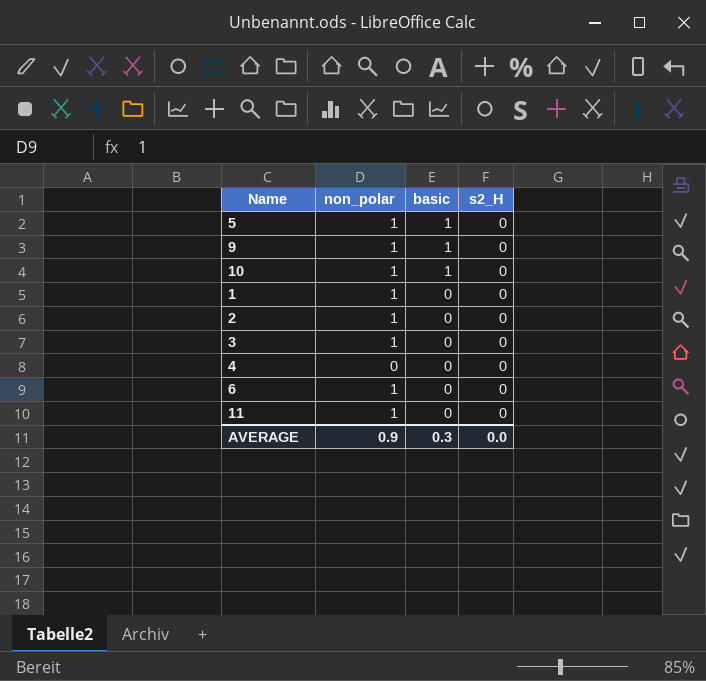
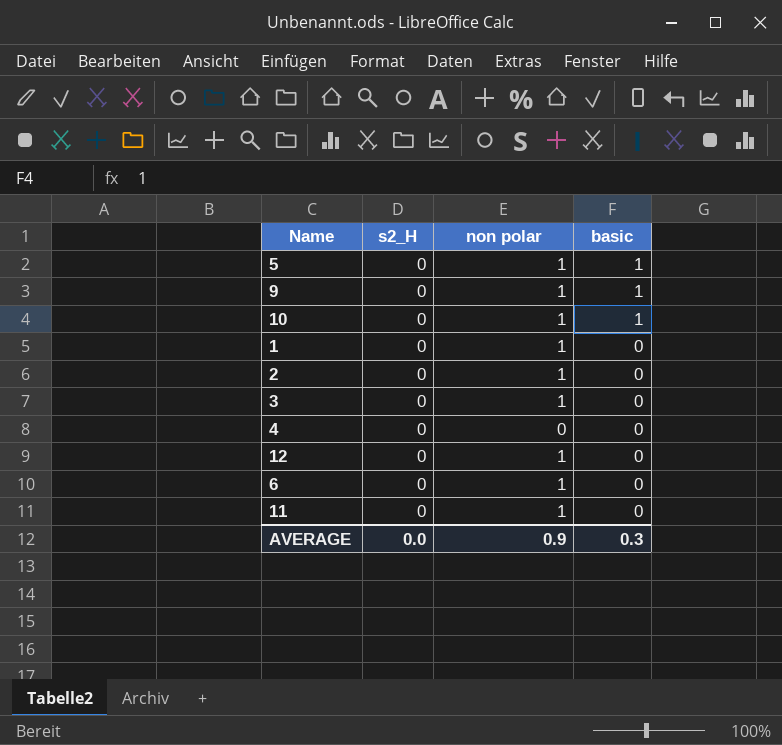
column s2_H | position: 4 -> 2
column name: non_polar -> non polar
row 12: none -> 0 | 1 | 0

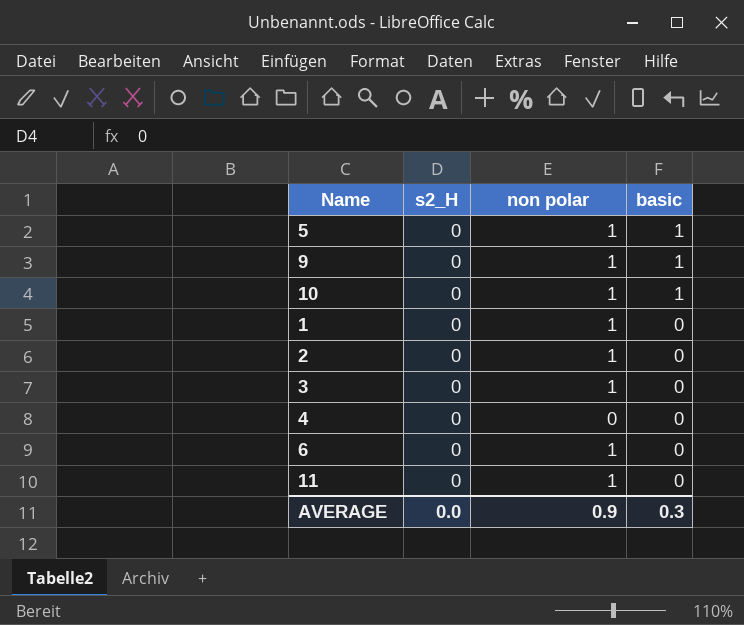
row 12: 0 | 1 | 0 -> none

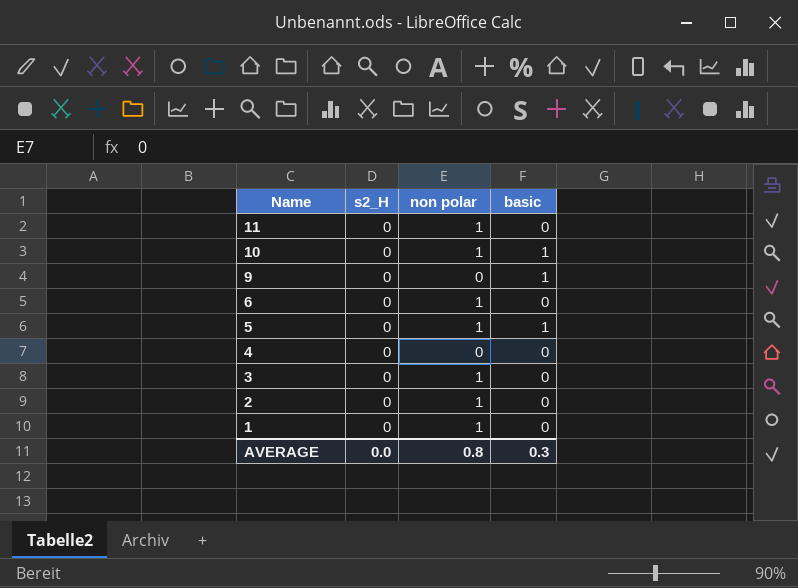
row order: basic descending -> Name descending
9 | non polar: 1 -> 0
AVERAGE | non polar: 0.9 -> 0.8

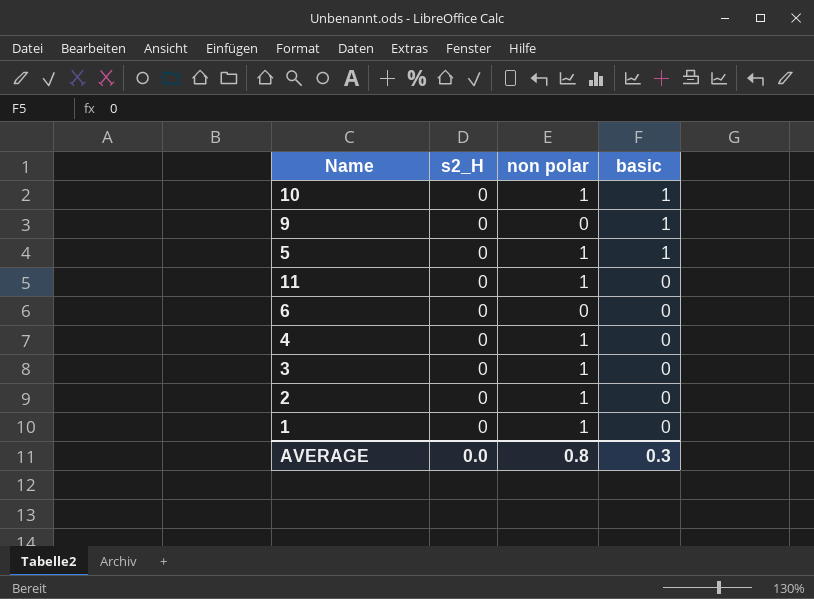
row order: Name descending -> basic descending
6 | non polar: 1 -> 0
4 | non polar: 0 -> 1

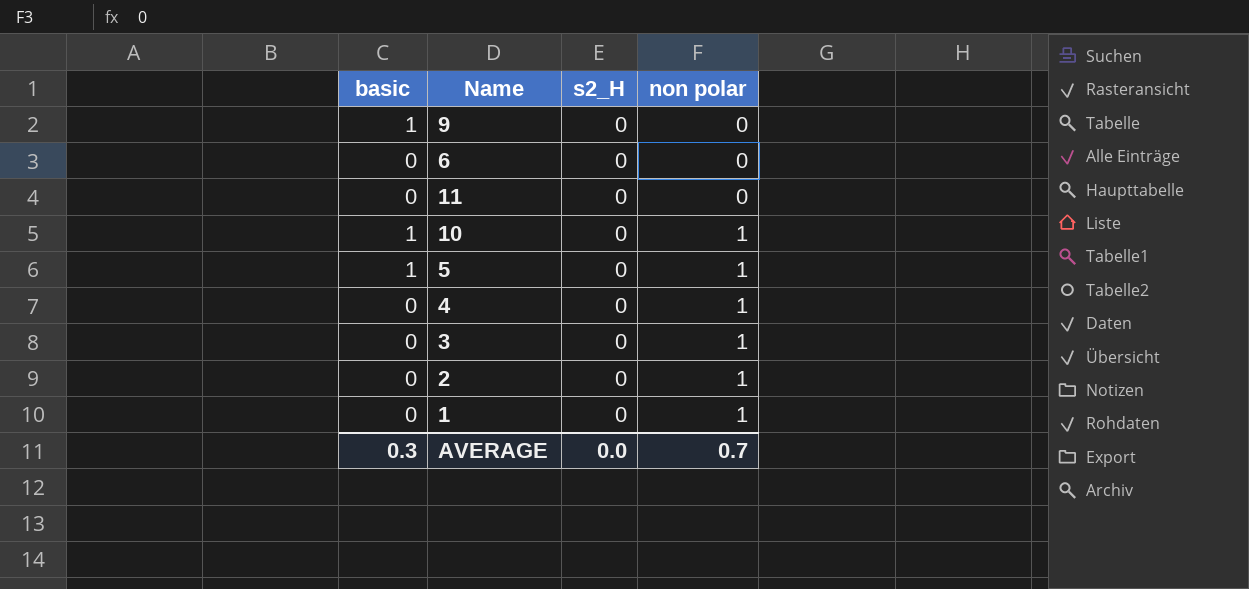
row order: basic descending -> non polar ascending
column basic | position: 4 -> 1
11 | non polar: 1 -> 0
AVERAGE | non polar: 0.8 -> 0.7

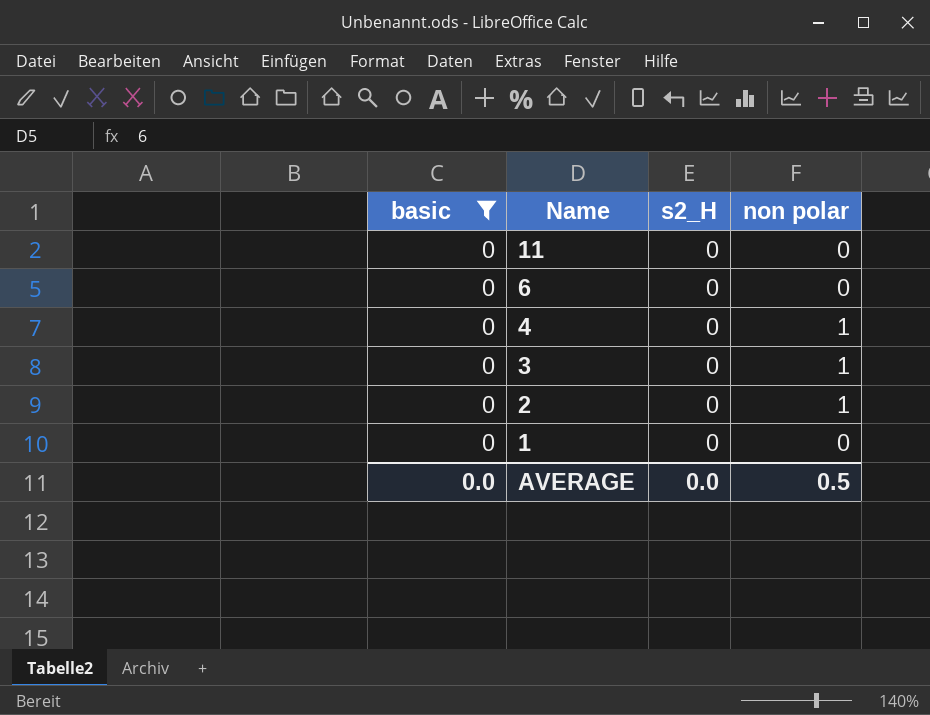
filter: none -> basic = 0
row order: non polar ascending -> Name descending
1 | non polar: 1 -> 0
AVERAGE | basic: 0.3 -> 0.0
AVERAGE | non polar: 0.7 -> 0.5

